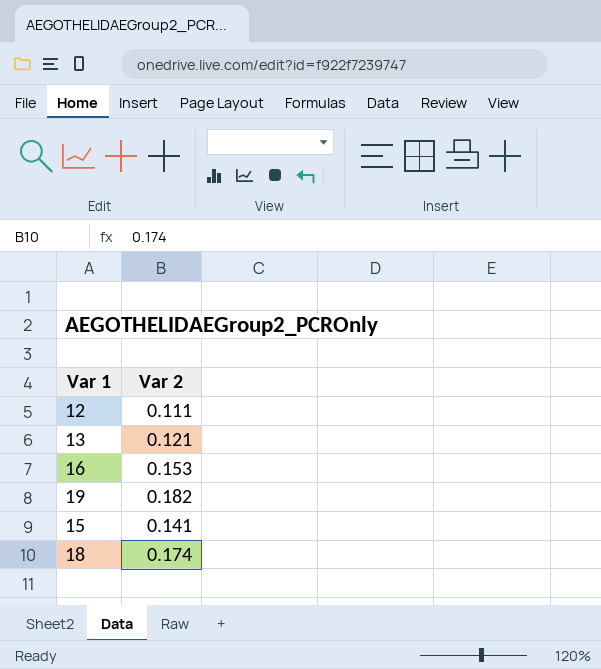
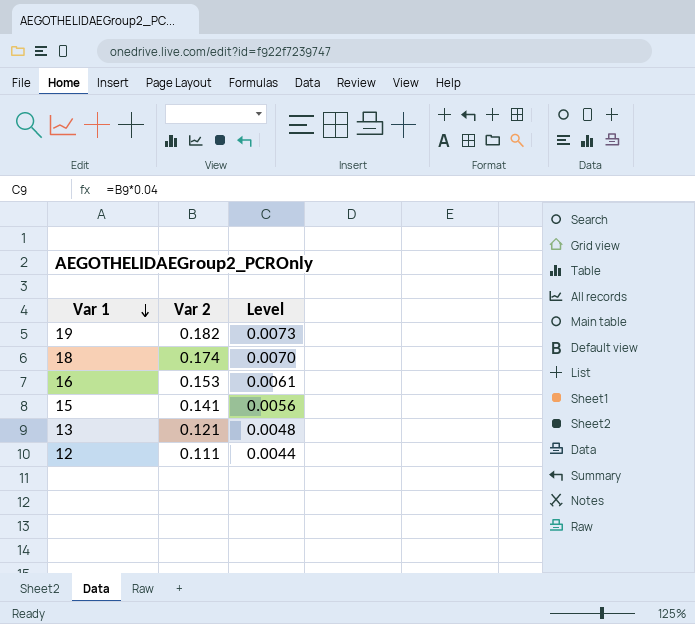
row order: none -> Var 1 descending
column Level | formula: none -> [Var 2] * 0.04

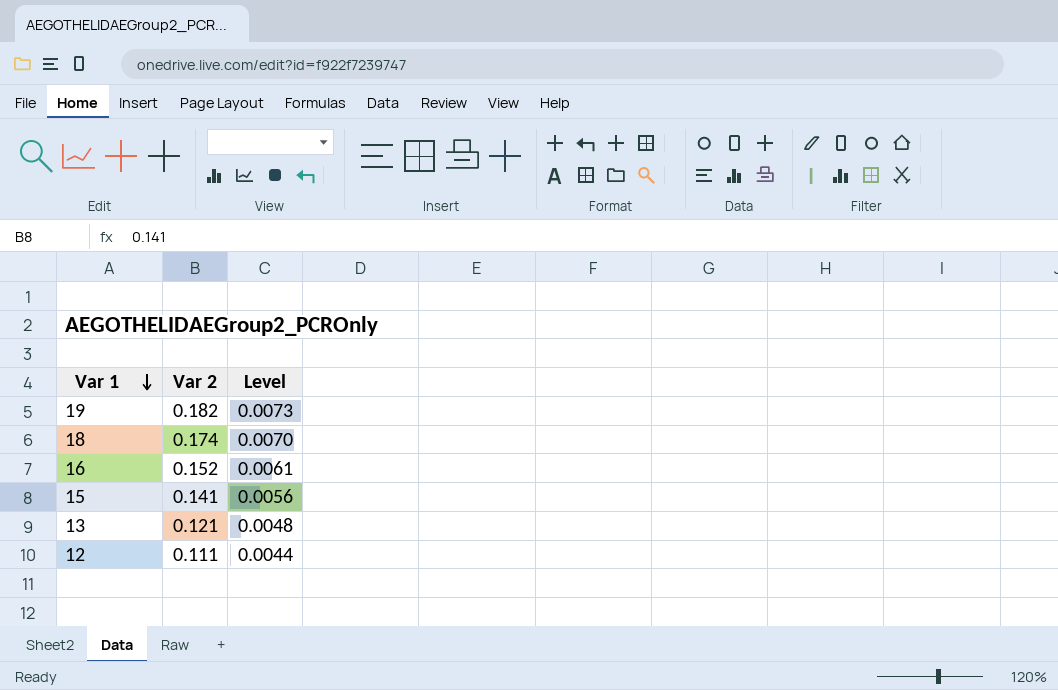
16 | Var 2: 0.153 -> 0.152

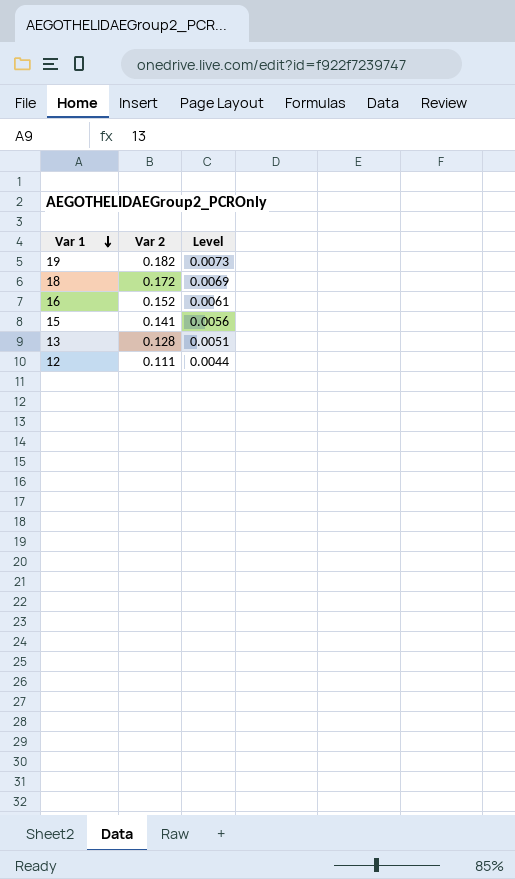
18 | Var 2: 0.174 -> 0.172
18 | Level: 0.0070 -> 0.0069
13 | Var 2: 0.121 -> 0.128
13 | Level: 0.0048 -> 0.0051

